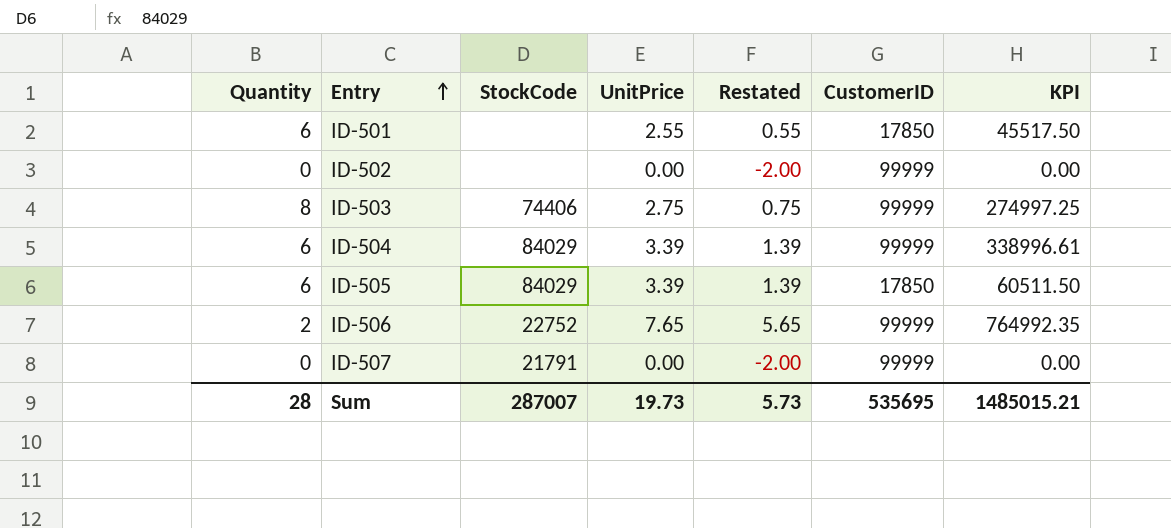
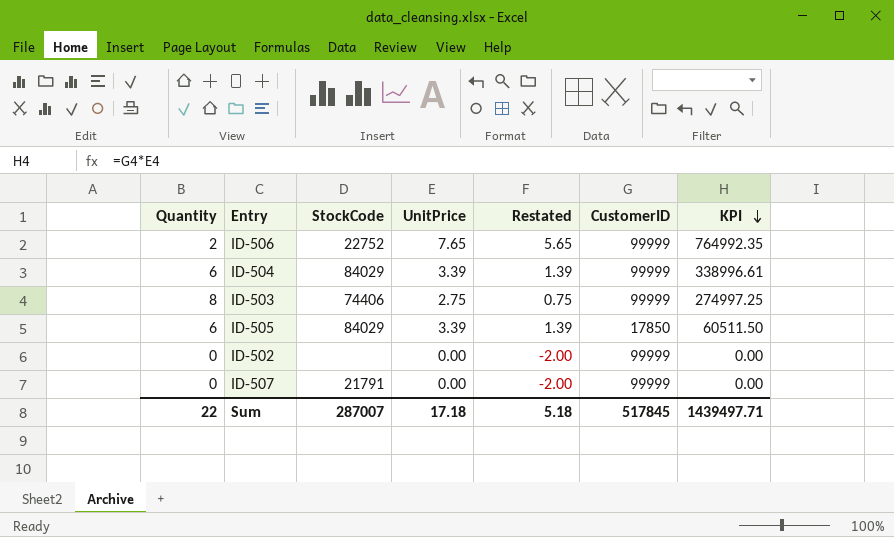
row order: Entry ascending -> KPI descending
row ID-501: 6 | none | 2.55 | 0.55 | 17850 | 45517.50 -> none
Sum | Quantity: 28 -> 22
Sum | UnitPrice: 19.73 -> 17.18
Sum | Restated: 5.73 -> 5.18
Sum | CustomerID: 535695 -> 517845
Sum | KPI: 1485015.21 -> 1439497.71

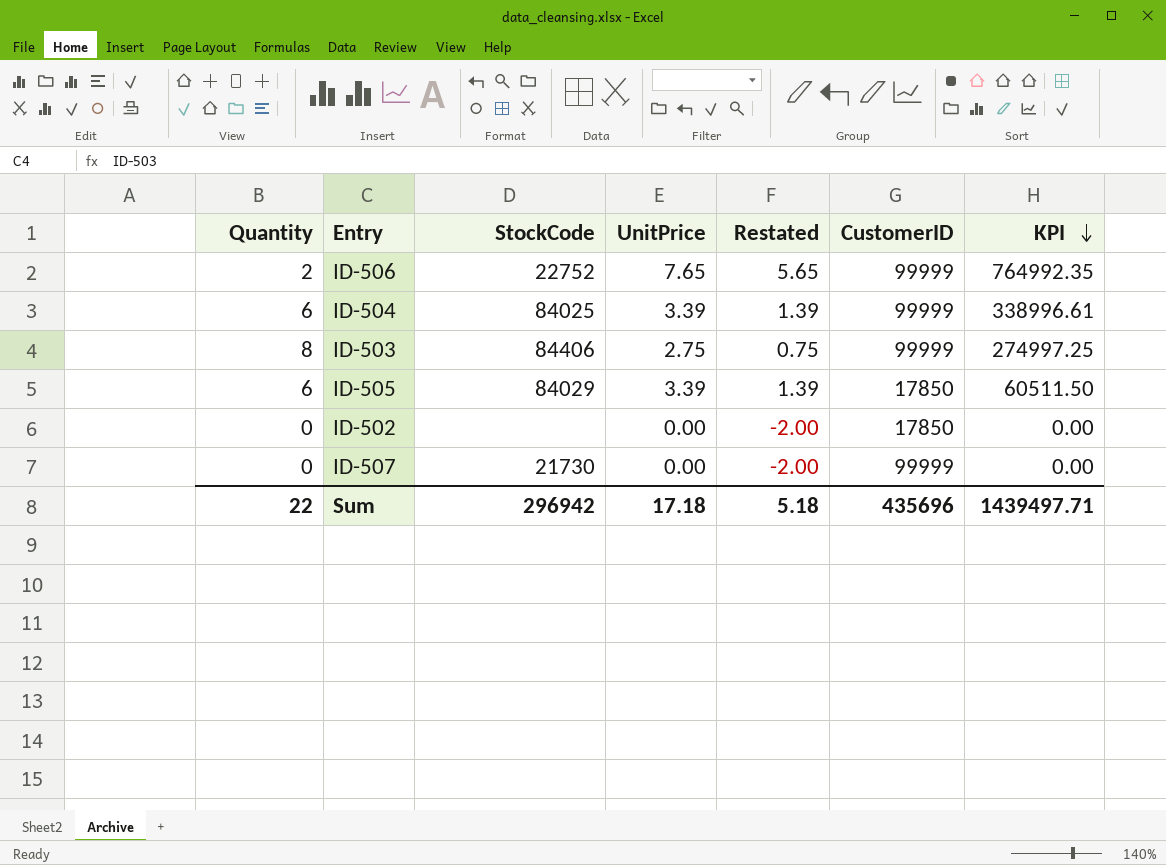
ID-504 | StockCode: 84029 -> 84025
ID-503 | StockCode: 74406 -> 84406
ID-502 | CustomerID: 99999 -> 17850
ID-507 | StockCode: 21791 -> 21730
Sum | StockCode: 287007 -> 296942
Sum | CustomerID: 517845 -> 435696

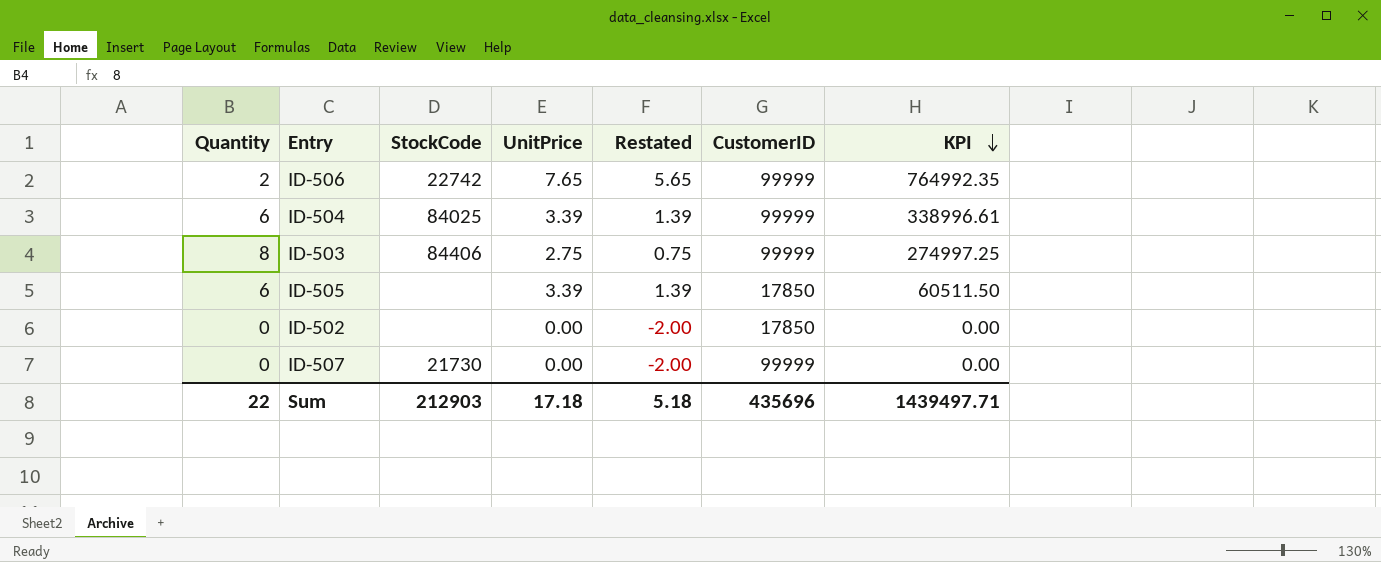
ID-506 | StockCode: 22752 -> 22742
ID-505 | StockCode: 84029 -> none
Sum | StockCode: 296942 -> 212903

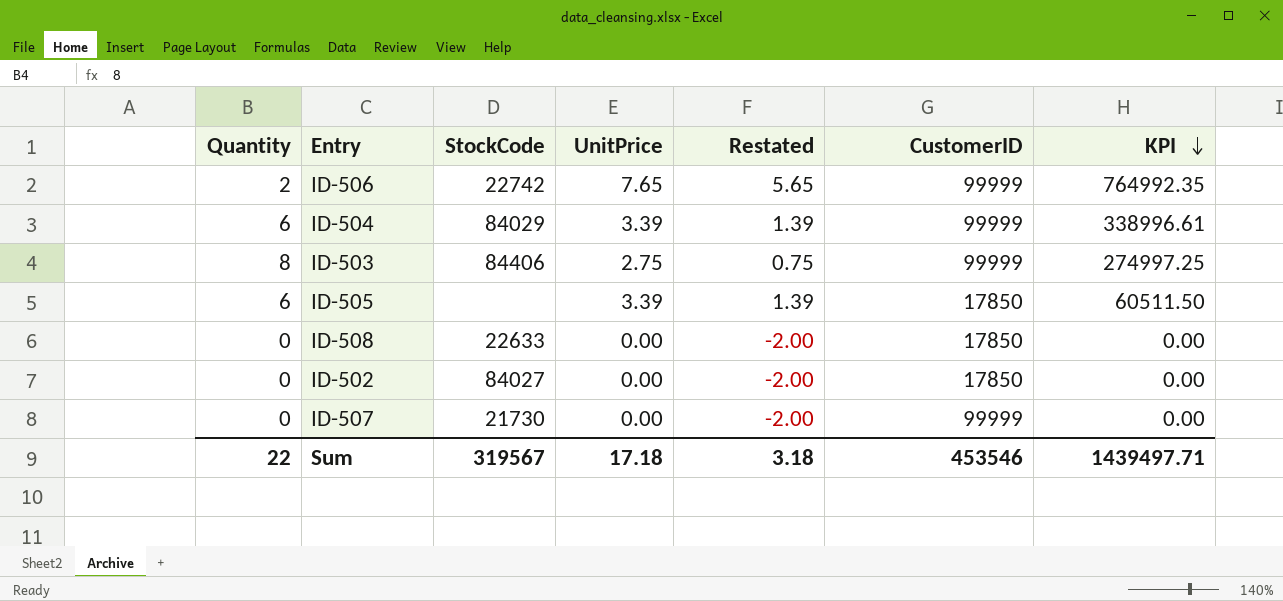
ID-504 | StockCode: 84025 -> 84029
row ID-508: none -> 0 | 22633 | 0.00 | -2.00 | 17850 | 0.00
ID-502 | StockCode: none -> 84027
Sum | StockCode: 212903 -> 319567
Sum | Restated: 5.18 -> 3.18
Sum | CustomerID: 435696 -> 453546

